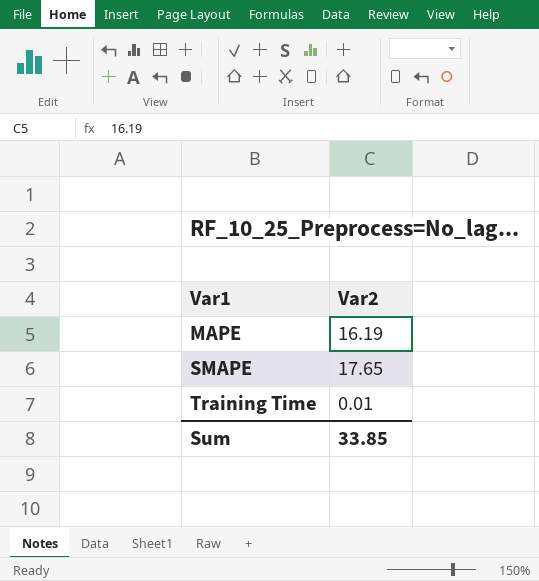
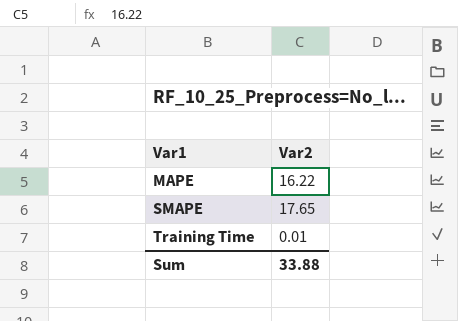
MAPE | Var2: 16.19 -> 16.22
Sum | Var2: 33.85 -> 33.88

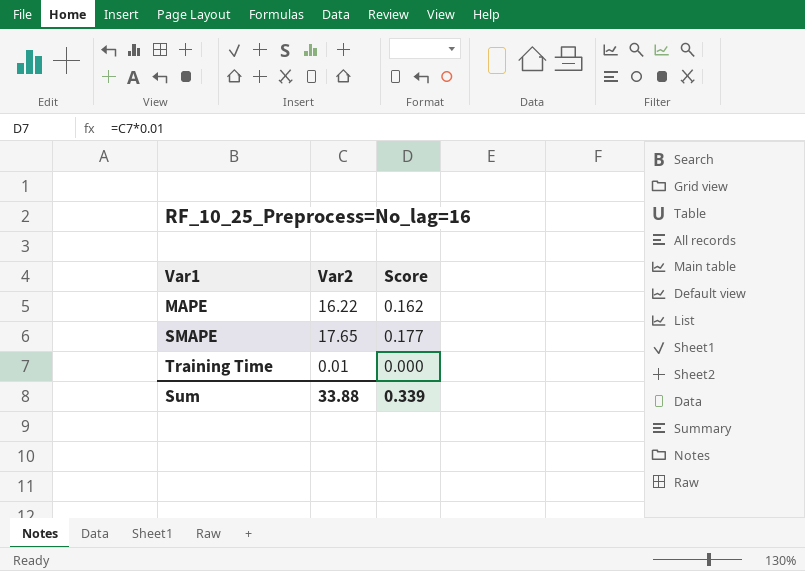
column Score | formula: none -> [Var2] * 0.01

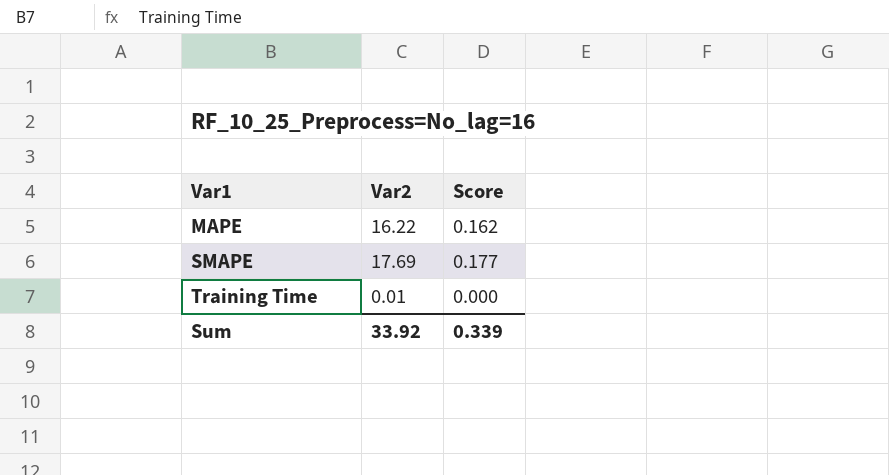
SMAPE | Var2: 17.65 -> 17.69
Sum | Var2: 33.88 -> 33.92

